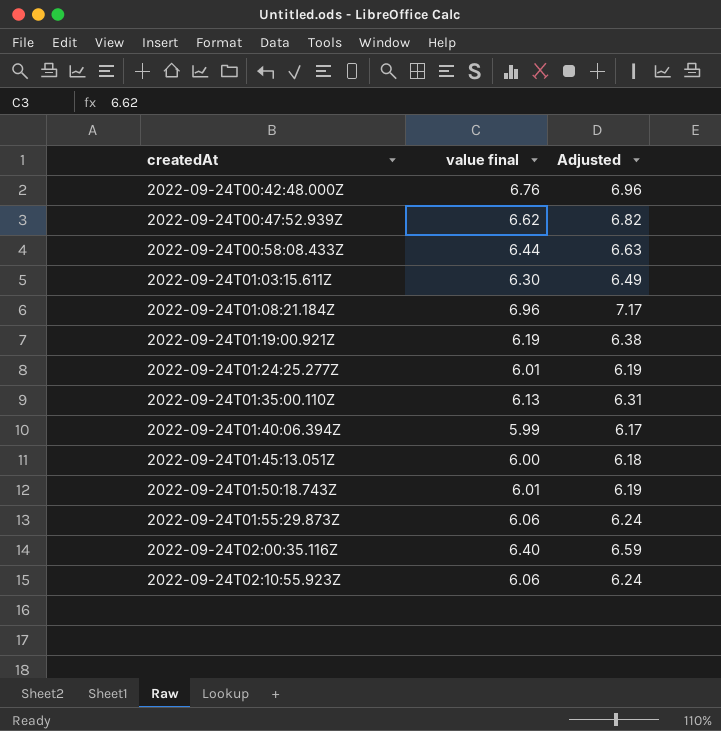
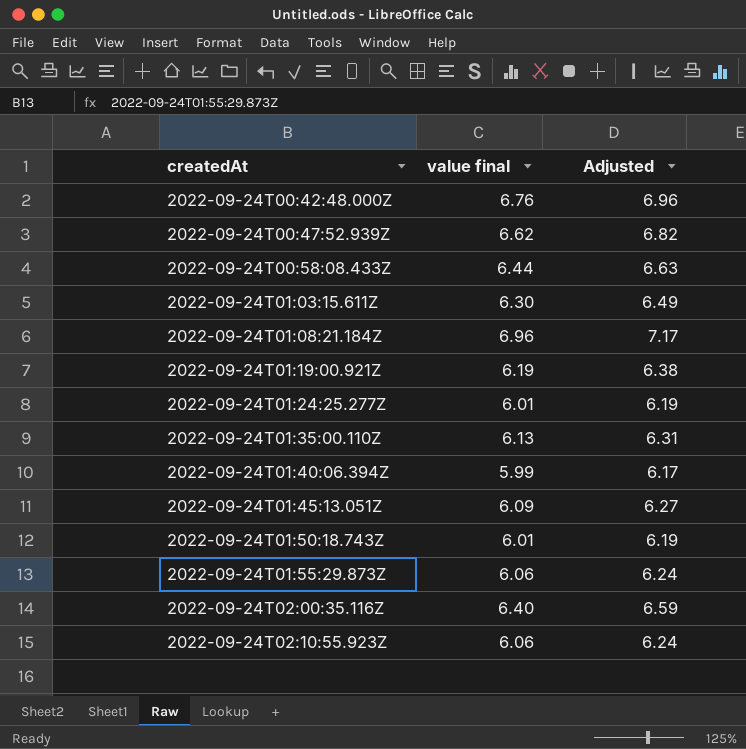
2022-09-24T01:45:13.051Z | value final: 6.00 -> 6.09
2022-09-24T01:45:13.051Z | Adjusted: 6.18 -> 6.27

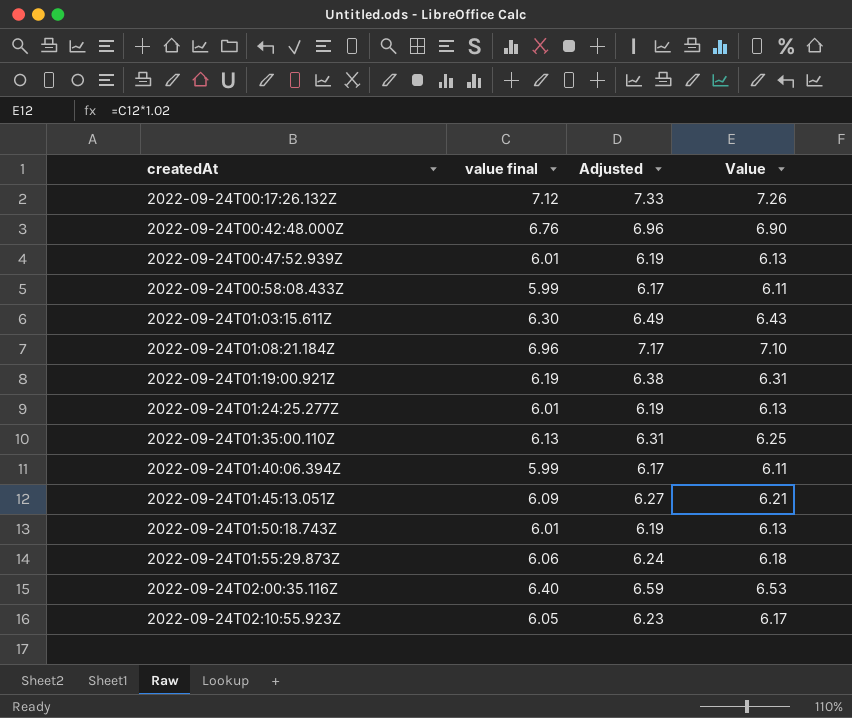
column Value | formula: none -> [value final] * 1.02
row 2022-09-24T00:17:26.132Z: none -> 7.12 | 7.33 | 7.26
2022-09-24T00:47:52.939Z | value final: 6.62 -> 6.01
2022-09-24T00:47:52.939Z | Adjusted: 6.82 -> 6.19
2022-09-24T00:58:08.433Z | value final: 6.44 -> 5.99
2022-09-24T00:58:08.433Z | Adjusted: 6.63 -> 6.17
2022-09-24T02:10:55.923Z | value final: 6.06 -> 6.05
2022-09-24T02:10:55.923Z | Adjusted: 6.24 -> 6.23

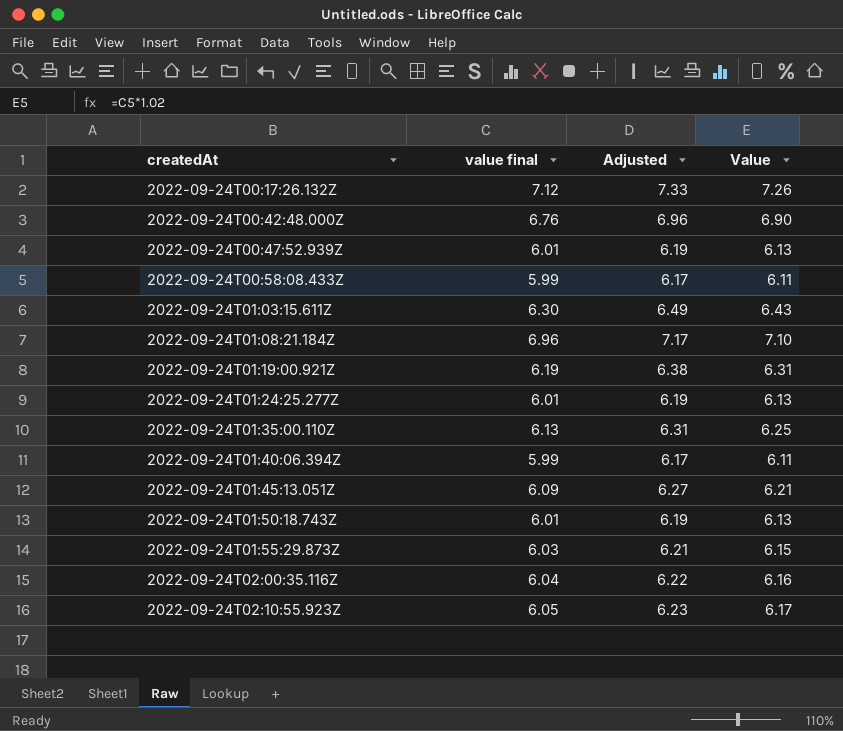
2022-09-24T01:55:29.873Z | value final: 6.06 -> 6.03
2022-09-24T01:55:29.873Z | Adjusted: 6.24 -> 6.21
2022-09-24T01:55:29.873Z | Value: 6.18 -> 6.15
2022-09-24T02:00:35.116Z | value final: 6.40 -> 6.04
2022-09-24T02:00:35.116Z | Adjusted: 6.59 -> 6.22
2022-09-24T02:00:35.116Z | Value: 6.53 -> 6.16

